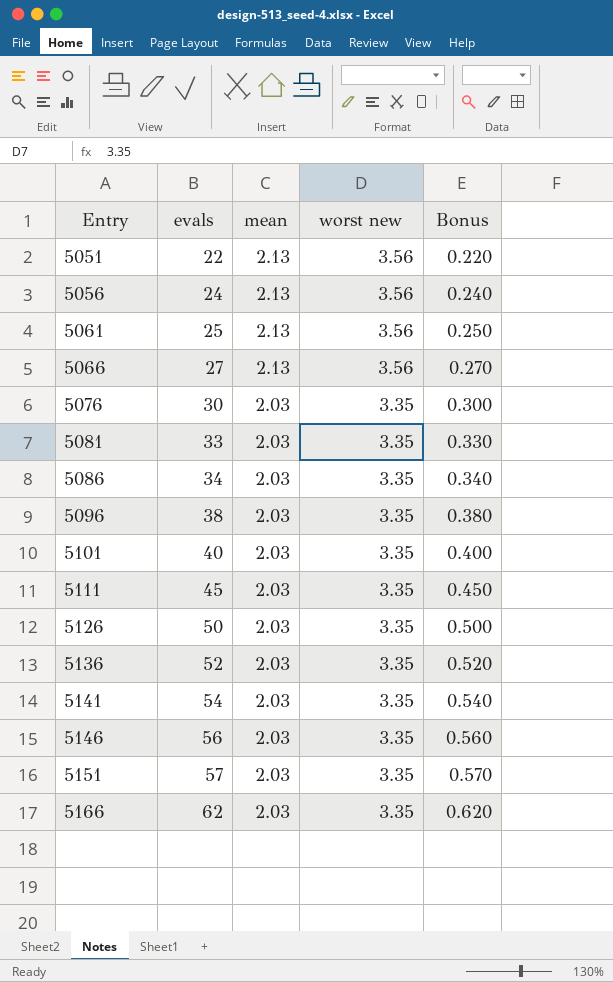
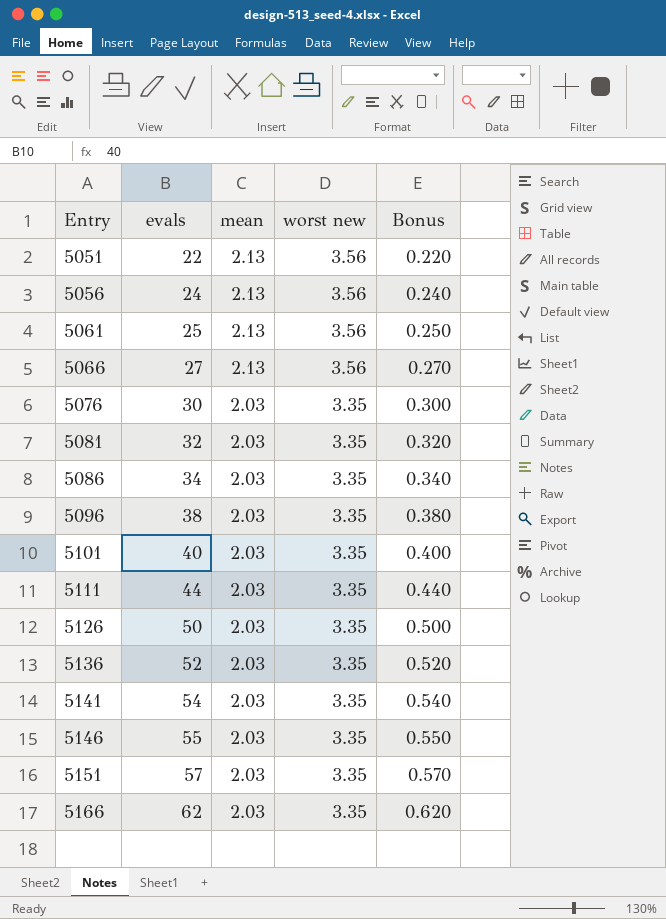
5081 | evals: 33 -> 32
5081 | Bonus: 0.330 -> 0.320
5111 | evals: 45 -> 44
5111 | Bonus: 0.450 -> 0.440
5146 | evals: 56 -> 55
5146 | Bonus: 0.560 -> 0.550

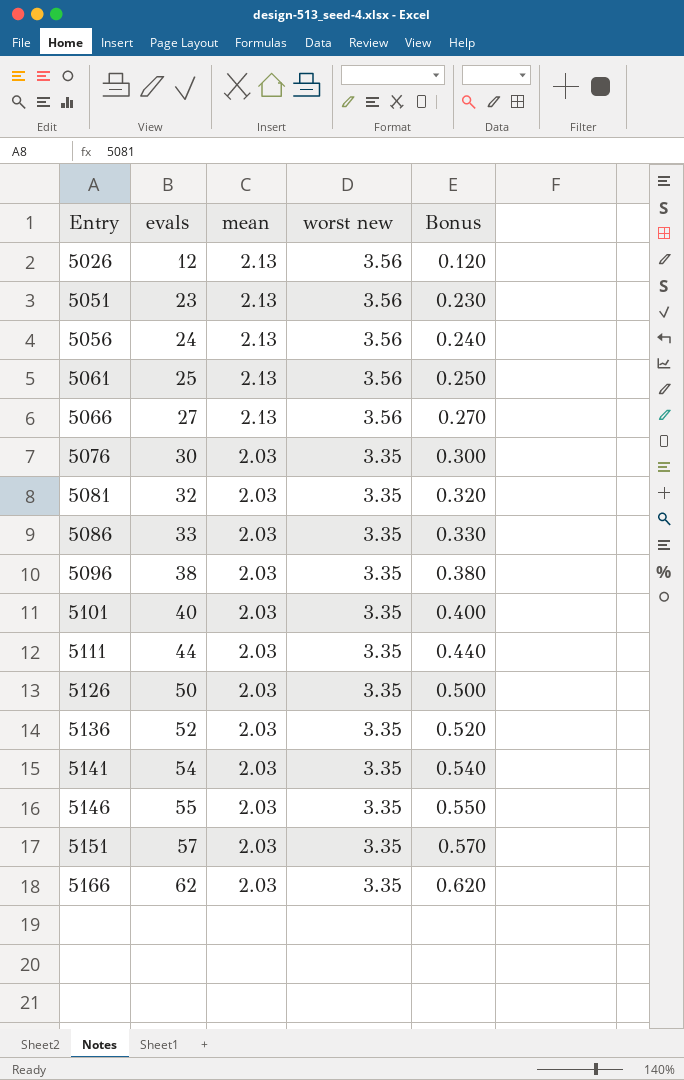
row 5026: none -> 12 | 2.13 | 3.56 | 0.120
5051 | evals: 22 -> 23
5051 | Bonus: 0.220 -> 0.230
5086 | evals: 34 -> 33
5086 | Bonus: 0.340 -> 0.330

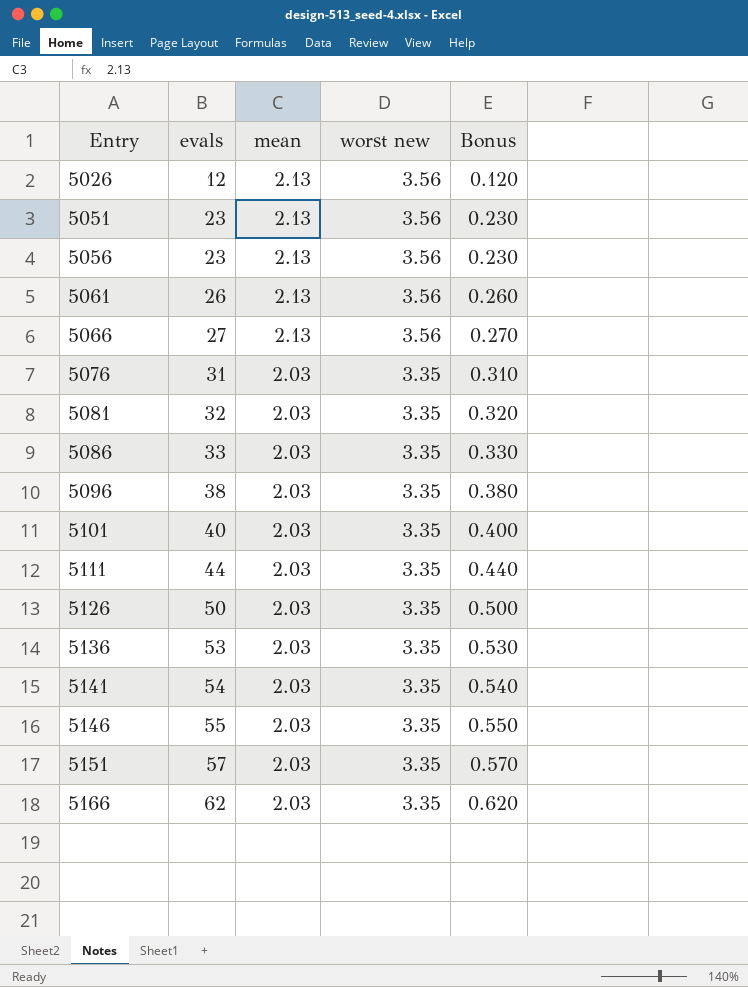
5056 | evals: 24 -> 23
5056 | Bonus: 0.240 -> 0.230
5061 | evals: 25 -> 26
5061 | Bonus: 0.250 -> 0.260
5076 | evals: 30 -> 31
5076 | Bonus: 0.300 -> 0.310
5136 | evals: 52 -> 53
5136 | Bonus: 0.520 -> 0.530

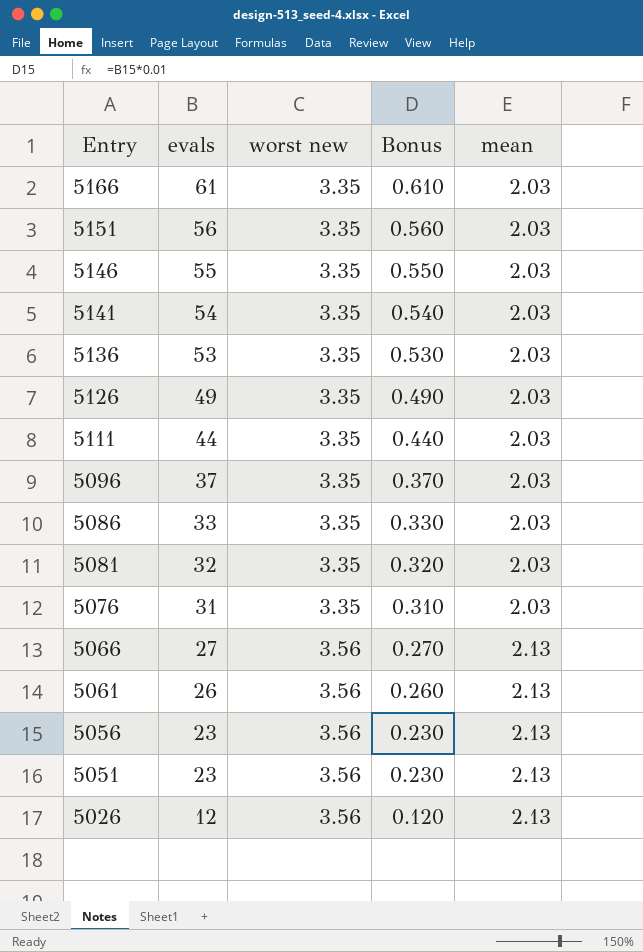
row order: Entry ascending -> Entry descending
column mean | position: 3 -> 5
row 5101: 40 | 2.03 | 3.35 | 0.400 -> none
5166 | evals: 62 -> 61
5166 | Bonus: 0.620 -> 0.610
5151 | evals: 57 -> 56
5151 | Bonus: 0.570 -> 0.560
5126 | evals: 50 -> 49
5126 | Bonus: 0.500 -> 0.490
5096 | evals: 38 -> 37
5096 | Bonus: 0.380 -> 0.370

